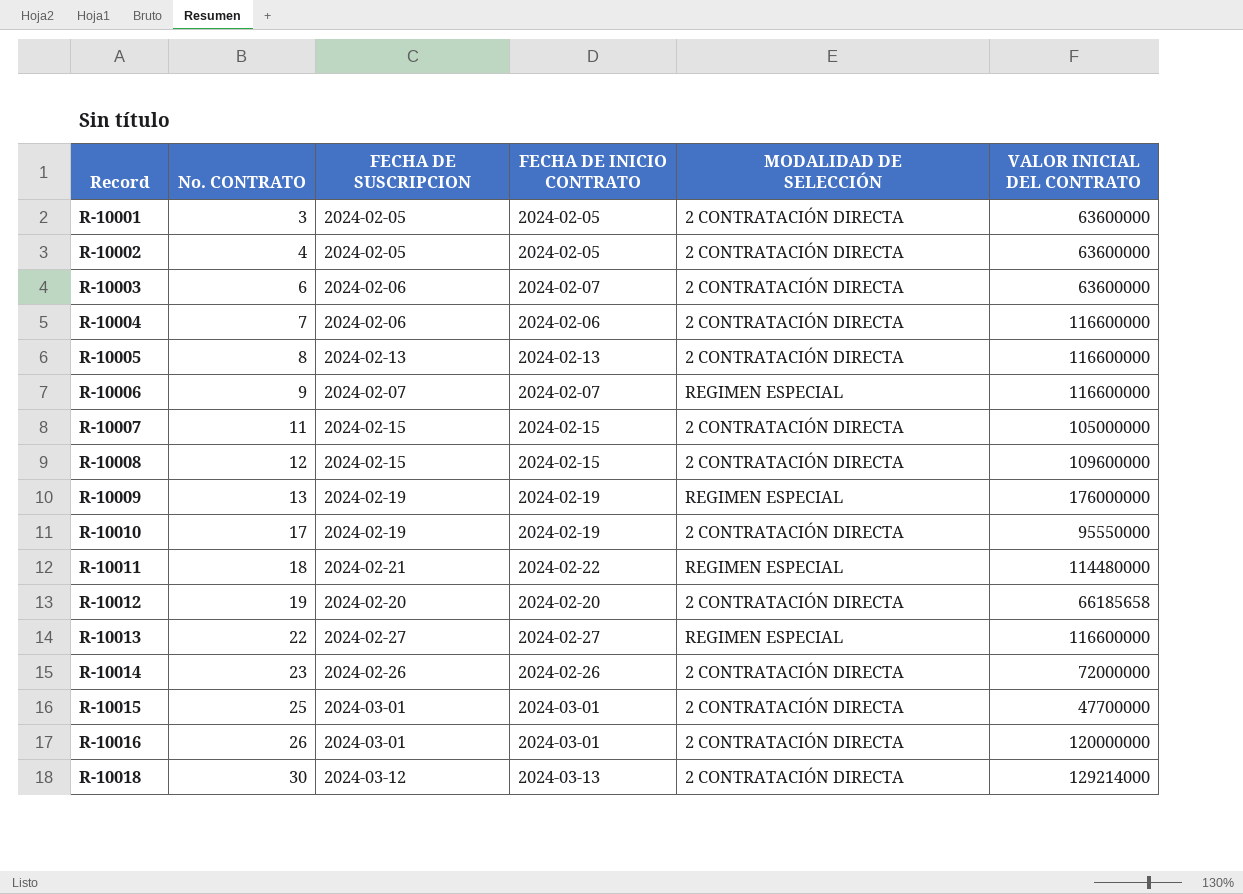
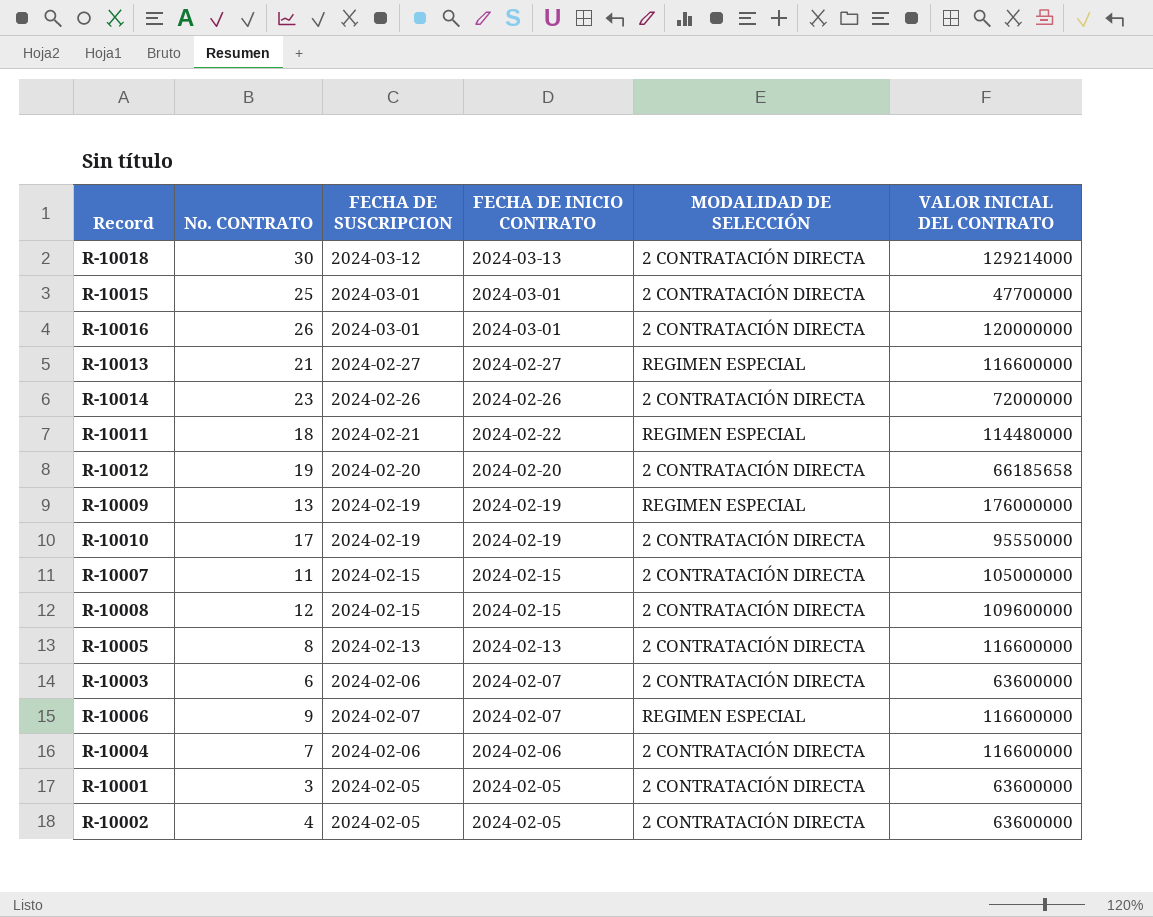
row order: Record ascending -> FECHA DE INICIO CONTRATO descending
R-10013 | No. CONTRATO: 22 -> 21

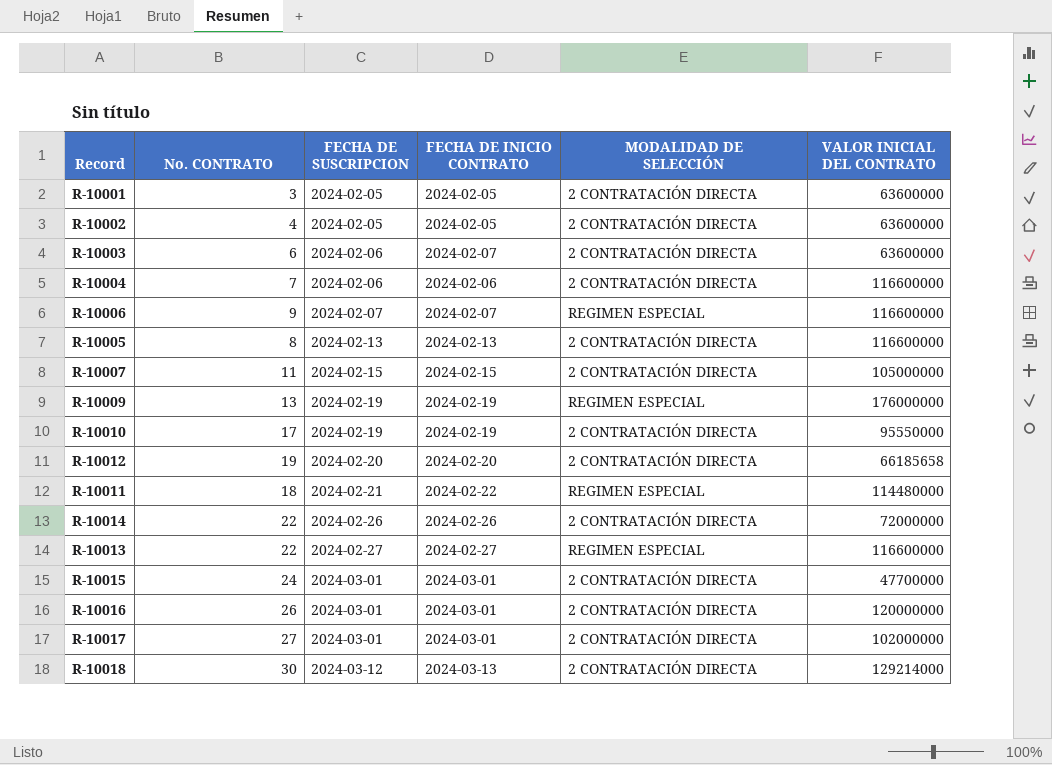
row order: FECHA DE INICIO CONTRATO descending -> FECHA DE SUSCRIPCION ascending
row R-10008: 12 | 2024-02-15 | 2024-02-15 | 2 CONTRATACIÓN DIRECTA | 109600000 -> none
R-10014 | No. CONTRATO: 23 -> 22
R-10013 | No. CONTRATO: 21 -> 22
R-10015 | No. CONTRATO: 25 -> 24
row R-10017: none -> 27 | 2024-03-01 | 2024-03-01 | 2 CONTRATACIÓN DIRECTA | 102000000

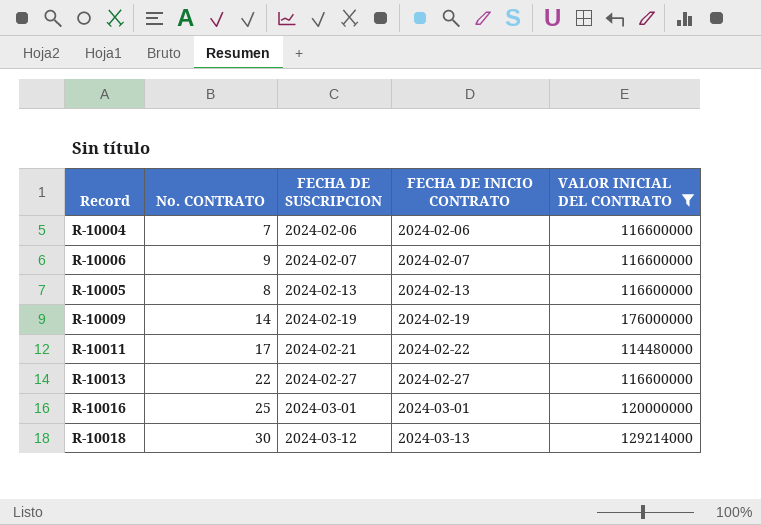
filter: none -> VALOR INICIAL DEL CONTRATO >= 114480000
column MODALIDAD DE SELECCIÓN | position: 5 -> none
R-10009 | No. CONTRATO: 13 -> 14
R-10011 | No. CONTRATO: 18 -> 17
R-10016 | No. CONTRATO: 26 -> 25

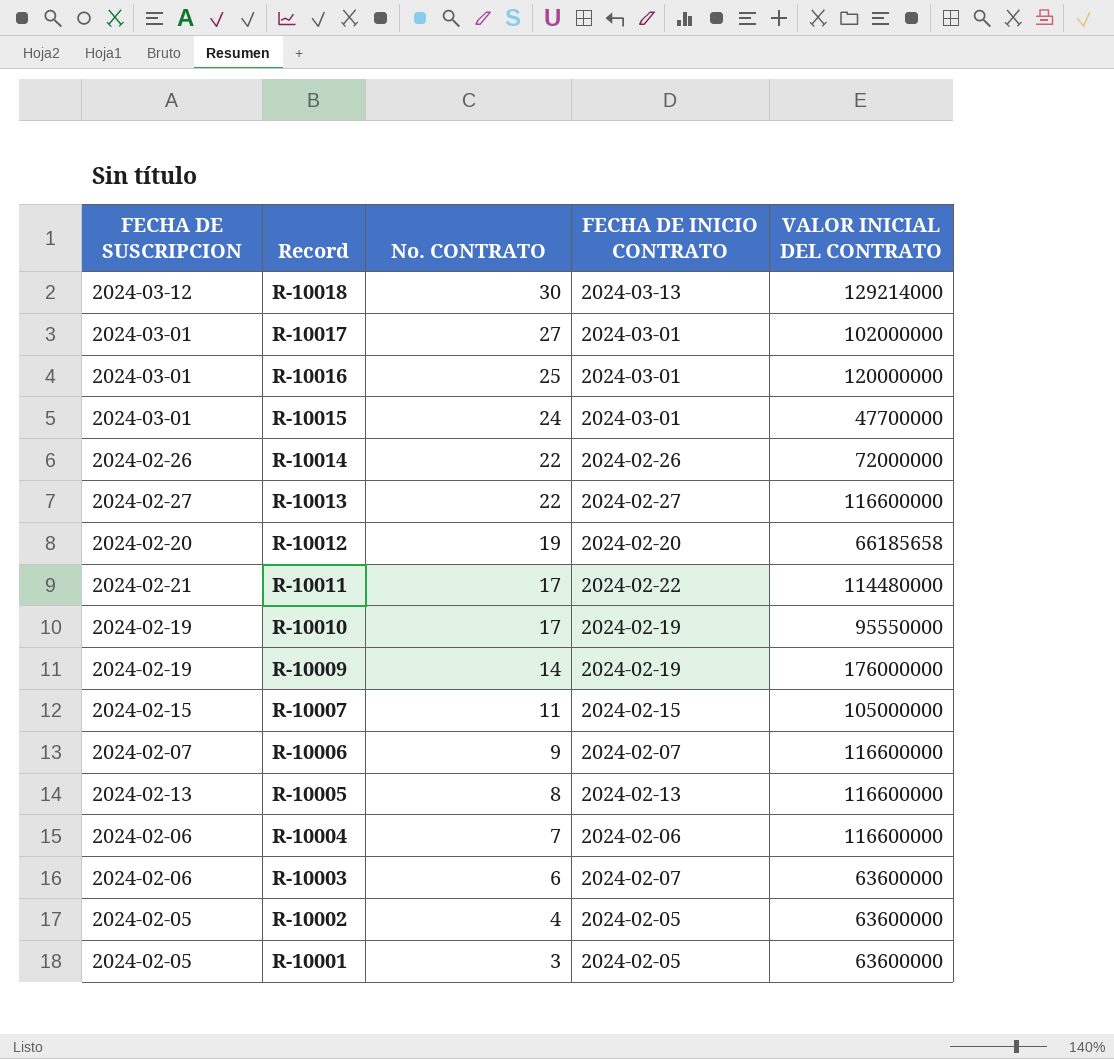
filter: VALOR INICIAL DEL CONTRATO >= 114480000 -> none
row order: FECHA DE SUSCRIPCION ascending -> Record descending
column FECHA DE SUSCRIPCION | position: 3 -> 1

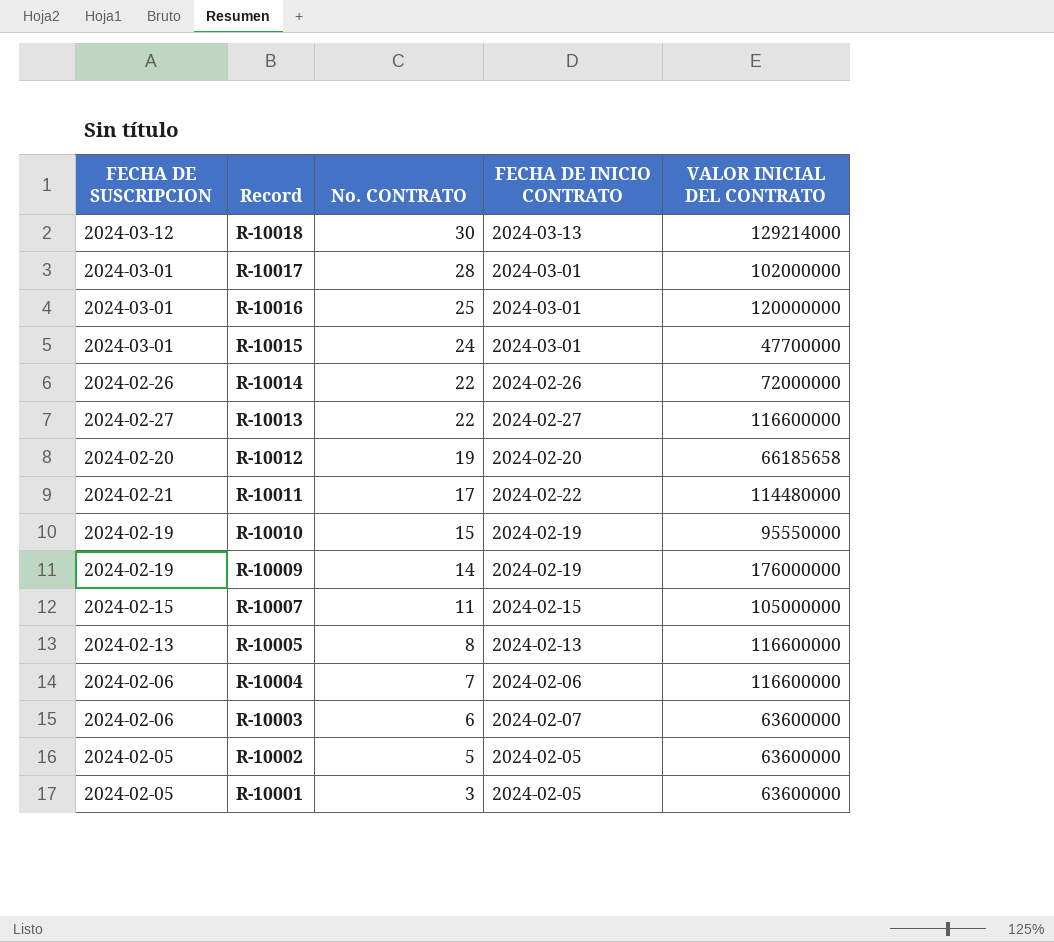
row R-10006: 2024-02-07 | 9 | 2024-02-07 | 116600000 -> none
R-10017 | No. CONTRATO: 27 -> 28
R-10010 | No. CONTRATO: 17 -> 15
R-10002 | No. CONTRATO: 4 -> 5

